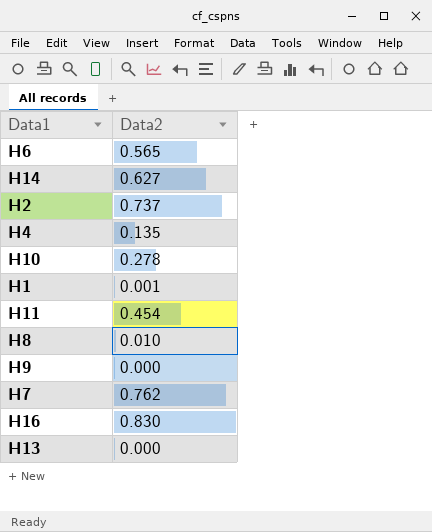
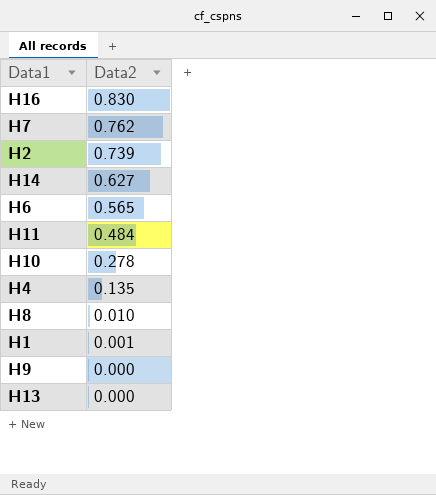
row order: none -> Data2 descending
H2 | Data2: 0.737 -> 0.739
H11 | Data2: 0.454 -> 0.484

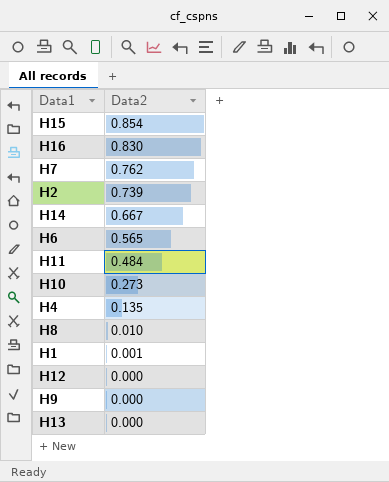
row H15: none -> 0.854
H14 | Data2: 0.627 -> 0.667
H10 | Data2: 0.278 -> 0.273
row H12: none -> 0.000

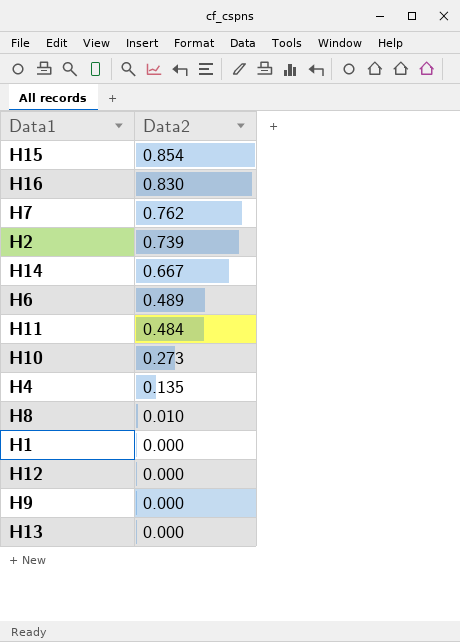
H6 | Data2: 0.565 -> 0.489
H1 | Data2: 0.001 -> 0.000

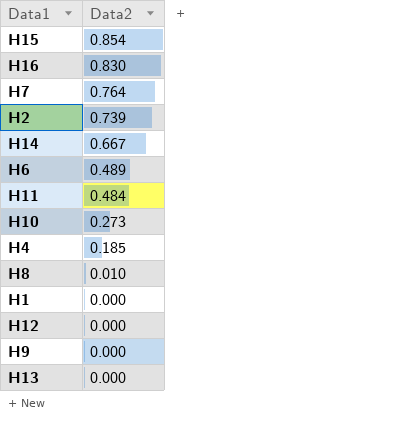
H7 | Data2: 0.762 -> 0.764
H4 | Data2: 0.135 -> 0.185

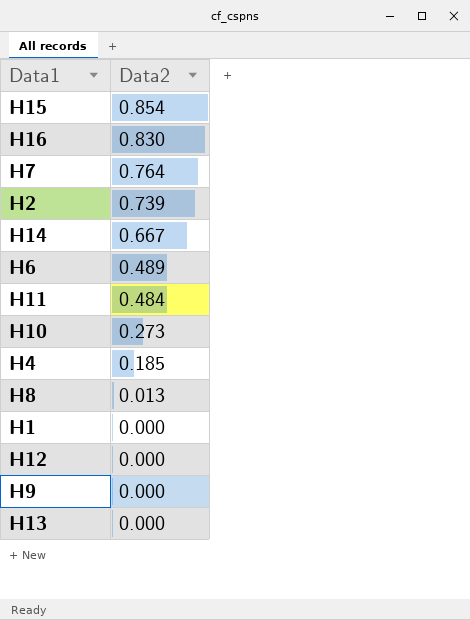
H8 | Data2: 0.010 -> 0.013

